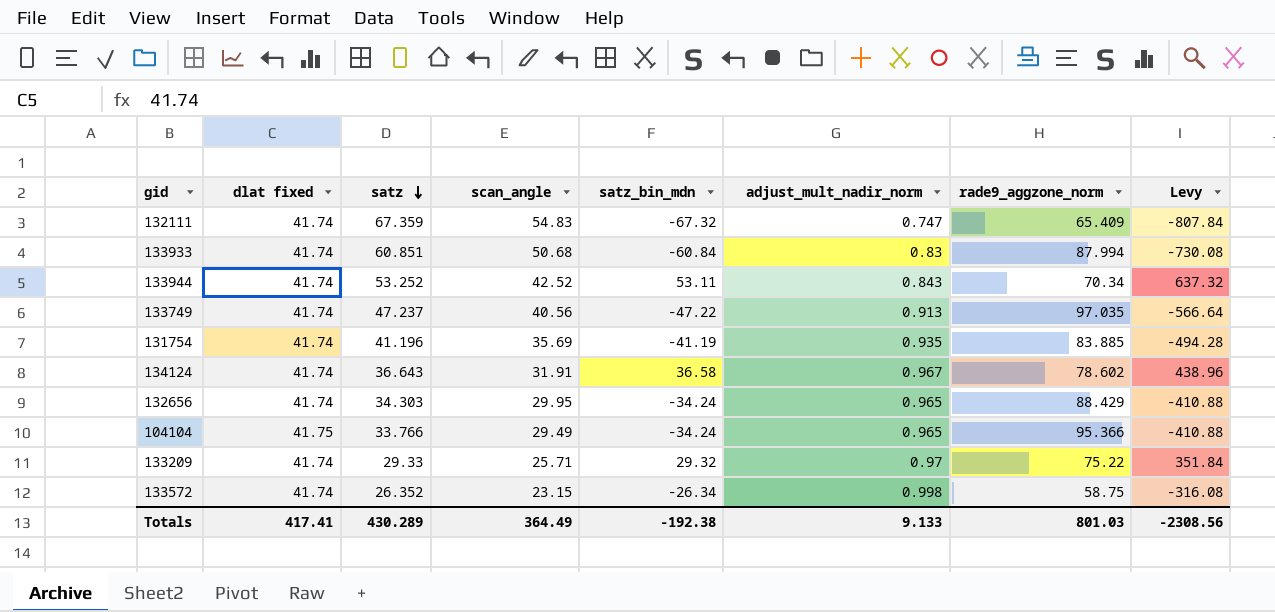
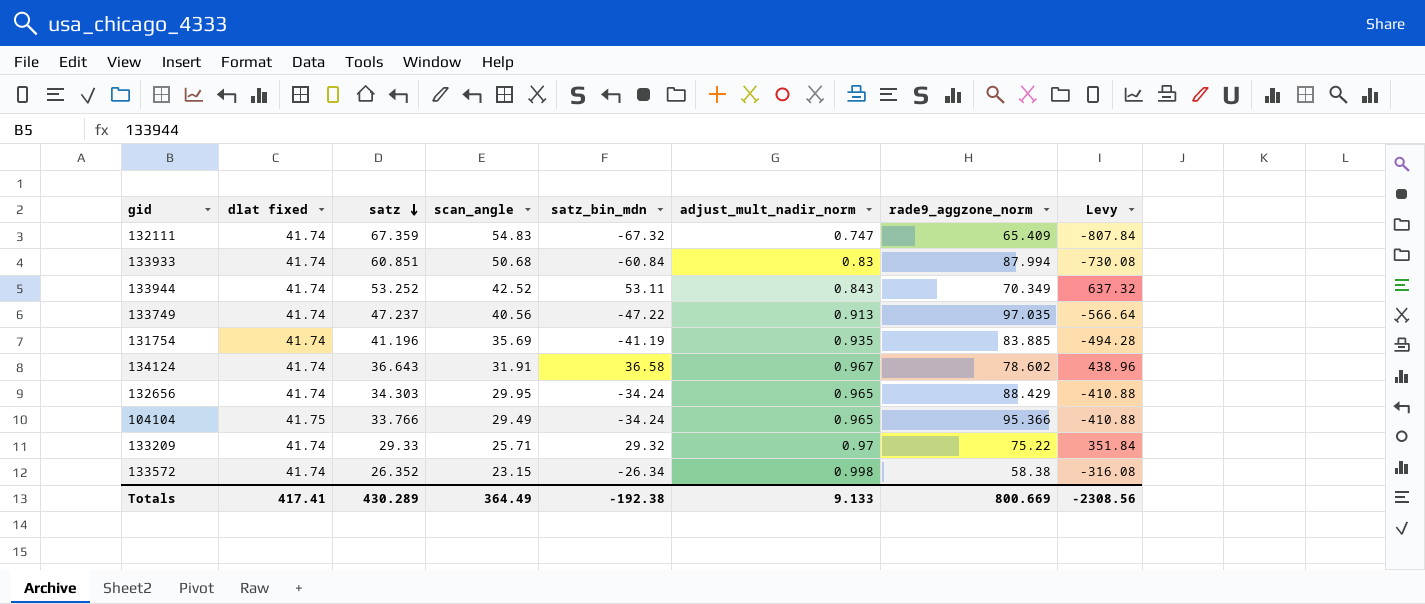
133944 | rade9_aggzone_norm: 70.34 -> 70.349
133572 | rade9_aggzone_norm: 58.75 -> 58.38
Totals | rade9_aggzone_norm: 801.03 -> 800.669

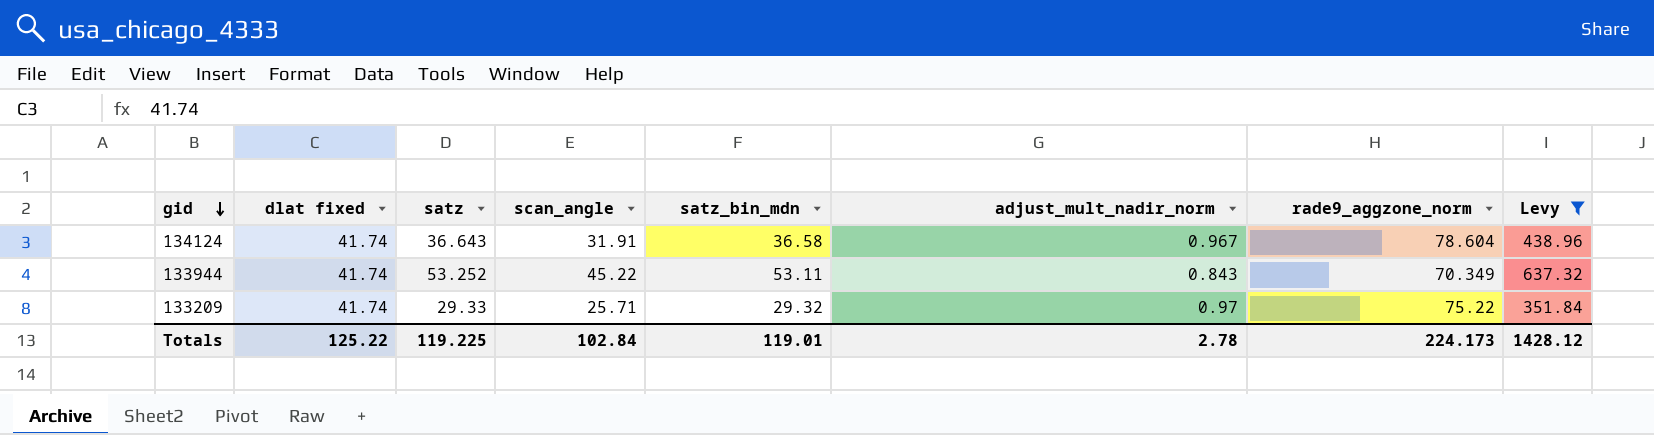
filter: none -> Levy >= 351.84
row order: satz descending -> gid descending
134124 | rade9_aggzone_norm: 78.602 -> 78.604
133944 | scan_angle: 42.52 -> 45.22
Totals | dlat fixed: 417.41 -> 125.22
Totals | satz: 430.289 -> 119.225
Totals | scan_angle: 364.49 -> 102.84
Totals | satz_bin_mdn: -192.38 -> 119.01
Totals | adjust_mult_nadir_norm: 9.133 -> 2.78
Totals | rade9_aggzone_norm: 800.669 -> 224.173
Totals | Levy: -2308.56 -> 1428.12

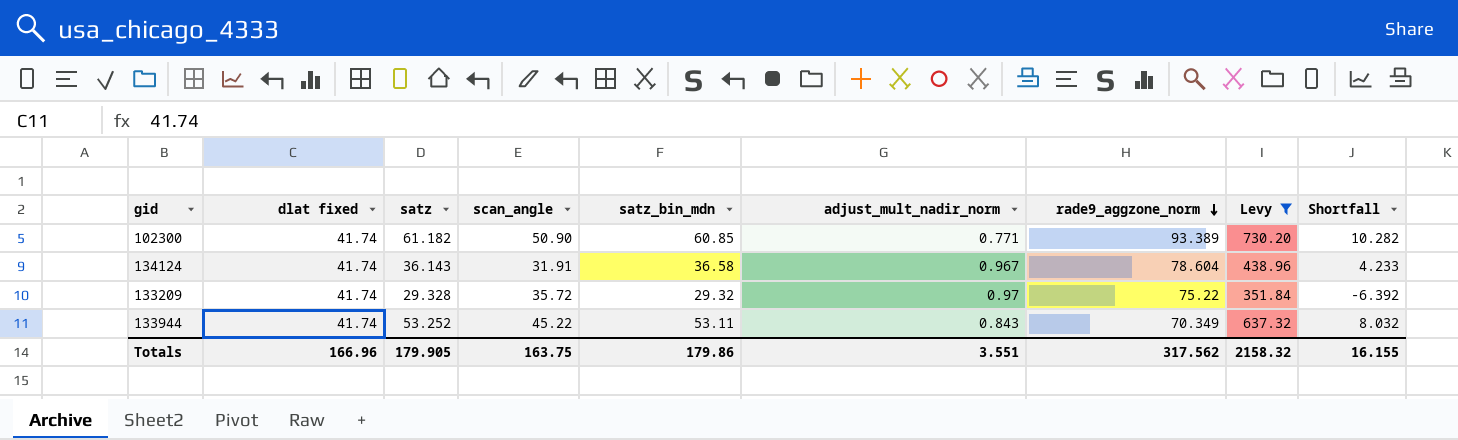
row order: gid descending -> rade9_aggzone_norm descending
column Shortfall | formula: none -> [satz] - [scan_angle]
row 102300: none -> 41.74 | 61.182 | 50.90 | 60.85 | 0.771 | 93.389 | 730.20 | 10.282
134124 | satz: 36.643 -> 36.143
133209 | satz: 29.33 -> 29.328
133209 | scan_angle: 25.71 -> 35.72
Totals | dlat fixed: 125.22 -> 166.96
Totals | satz: 119.225 -> 179.905
Totals | scan_angle: 102.84 -> 163.75
Totals | satz_bin_mdn: 119.01 -> 179.86
Totals | adjust_mult_nadir_norm: 2.78 -> 3.551
Totals | rade9_aggzone_norm: 224.173 -> 317.562
Totals | Levy: 1428.12 -> 2158.32

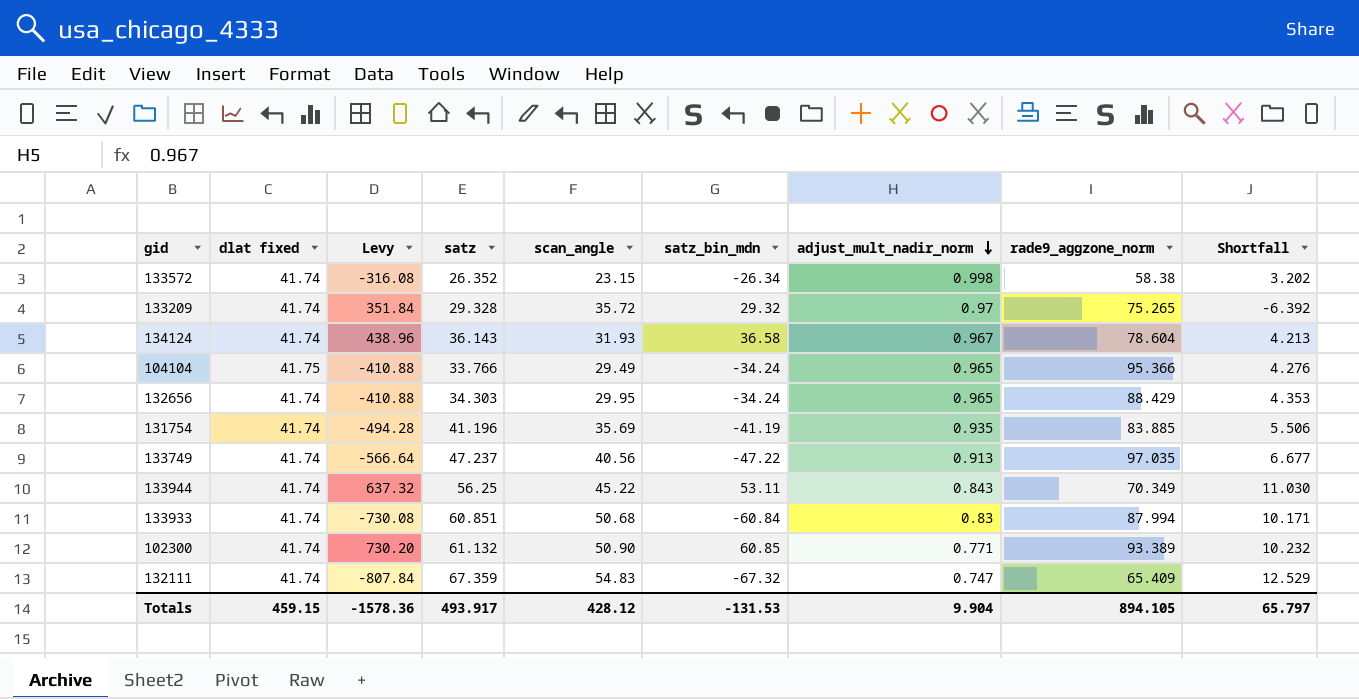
filter: Levy >= 351.84 -> none
row order: rade9_aggzone_norm descending -> adjust_mult_nadir_norm descending
column Levy | position: 8 -> 3
133209 | rade9_aggzone_norm: 75.22 -> 75.265
134124 | scan_angle: 31.91 -> 31.93
134124 | Shortfall: 4.233 -> 4.213
133944 | satz: 53.252 -> 56.25
133944 | Shortfall: 8.032 -> 11.030
102300 | satz: 61.182 -> 61.132
102300 | Shortfall: 10.282 -> 10.232
Totals | dlat fixed: 166.96 -> 459.15
Totals | Levy: 2158.32 -> -1578.36
Totals | satz: 179.905 -> 493.917
Totals | scan_angle: 163.75 -> 428.12
Totals | satz_bin_mdn: 179.86 -> -131.53
Totals | adjust_mult_nadir_norm: 3.551 -> 9.904
Totals | rade9_aggzone_norm: 317.562 -> 894.105
Totals | Shortfall: 16.155 -> 65.797

